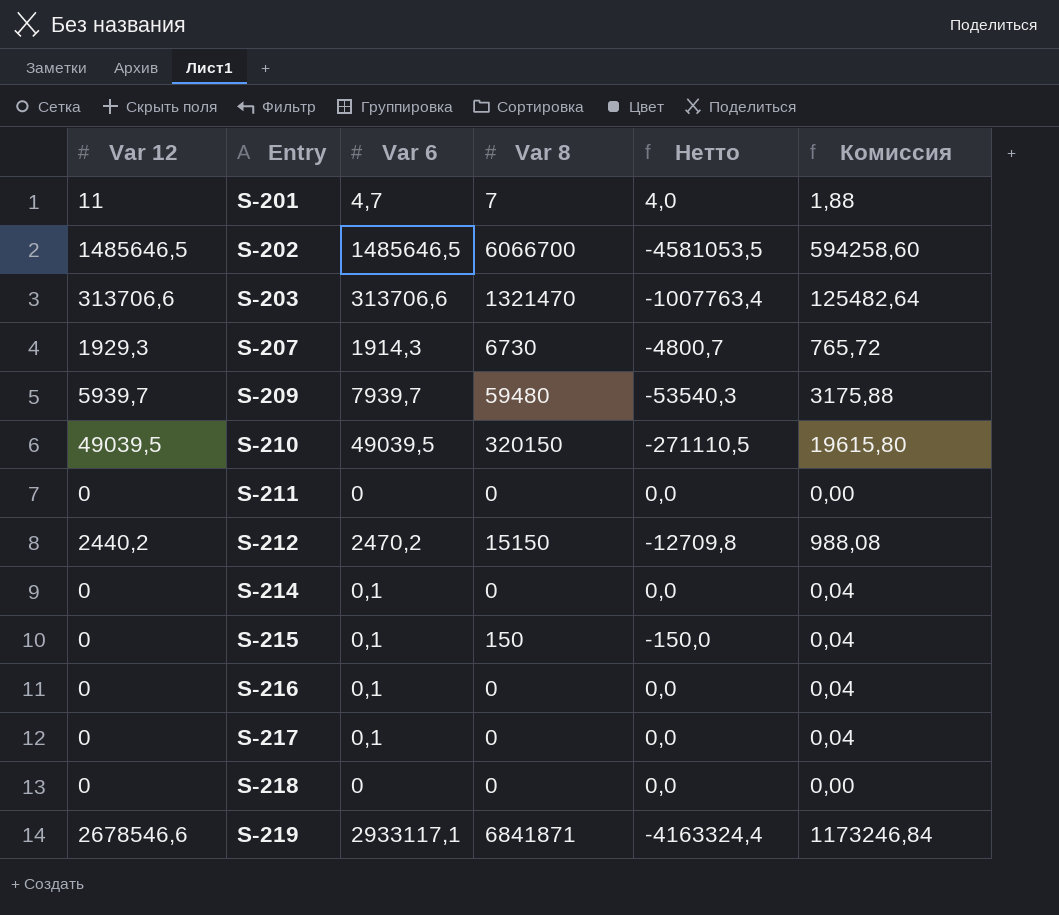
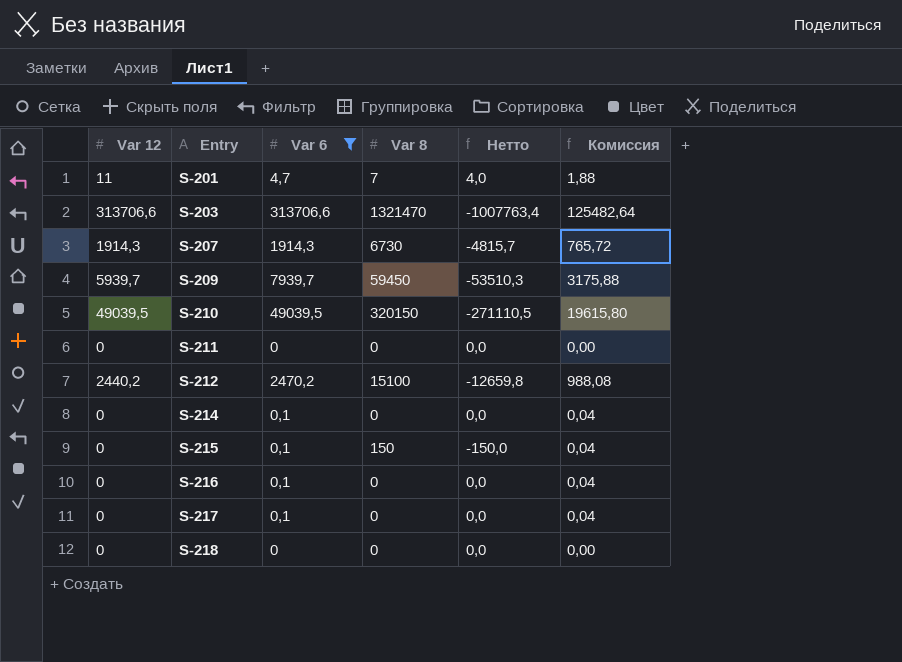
filter: none -> Var 6 <= 313706,6
S-207 | Var 12: 1929,3 -> 1914,3
S-207 | Нетто: -4800,7 -> -4815,7
S-209 | Var 8: 59480 -> 59450
S-209 | Нетто: -53540,3 -> -53510,3
S-212 | Var 8: 15150 -> 15100
S-212 | Нетто: -12709,8 -> -12659,8

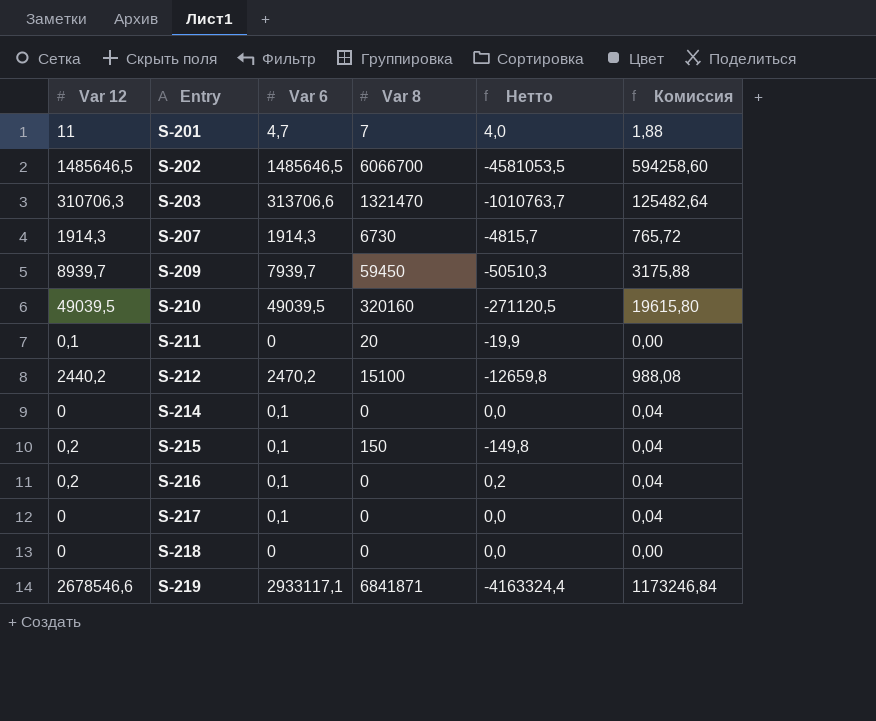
filter: Var 6 <= 313706,6 -> none
S-203 | Var 12: 313706,6 -> 310706,3
S-203 | Нетто: -1007763,4 -> -1010763,7
S-209 | Var 12: 5939,7 -> 8939,7
S-209 | Нетто: -53510,3 -> -50510,3
S-210 | Var 8: 320150 -> 320160
S-210 | Нетто: -271110,5 -> -271120,5
S-211 | Var 12: 0 -> 0,1
S-211 | Var 8: 0 -> 20
S-211 | Нетто: 0,0 -> -19,9
S-215 | Var 12: 0 -> 0,2
S-215 | Нетто: -150,0 -> -149,8
S-216 | Var 12: 0 -> 0,2
S-216 | Нетто: 0,0 -> 0,2

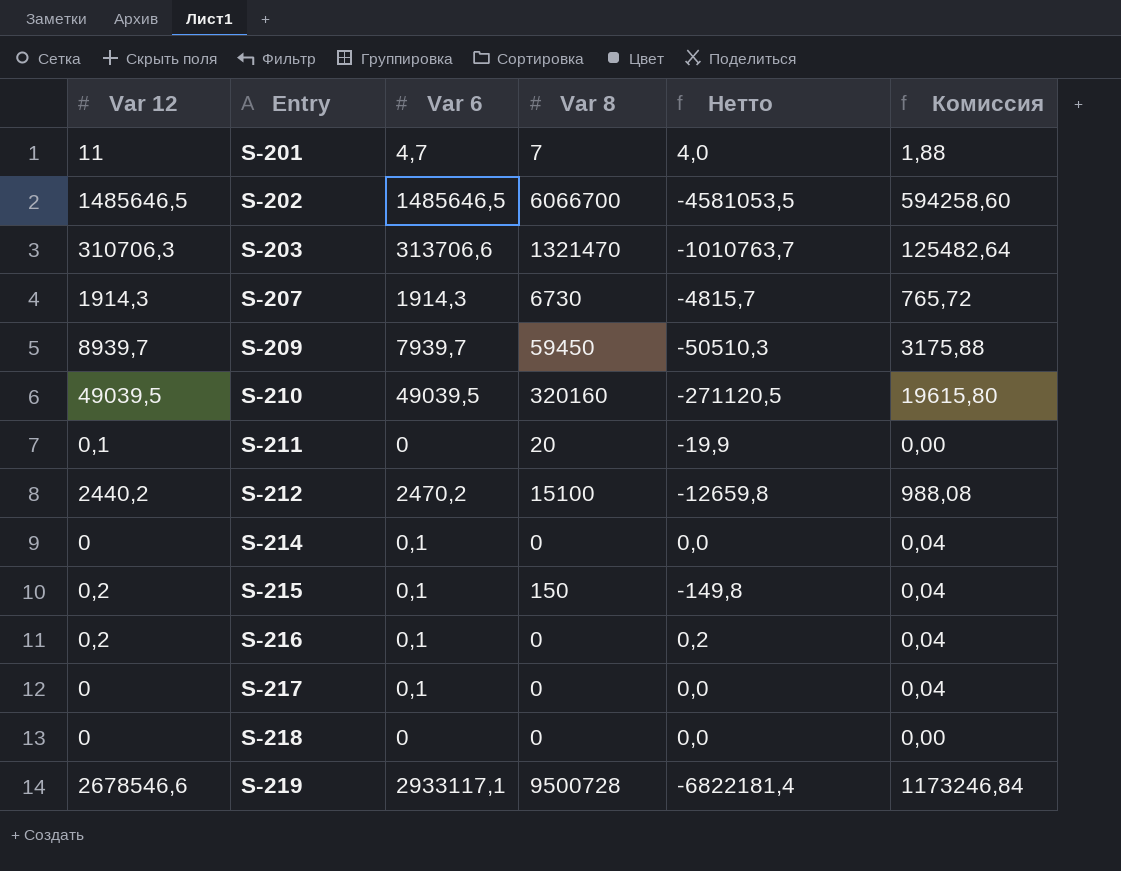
S-219 | Var 8: 6841871 -> 9500728
S-219 | Нетто: -4163324,4 -> -6822181,4

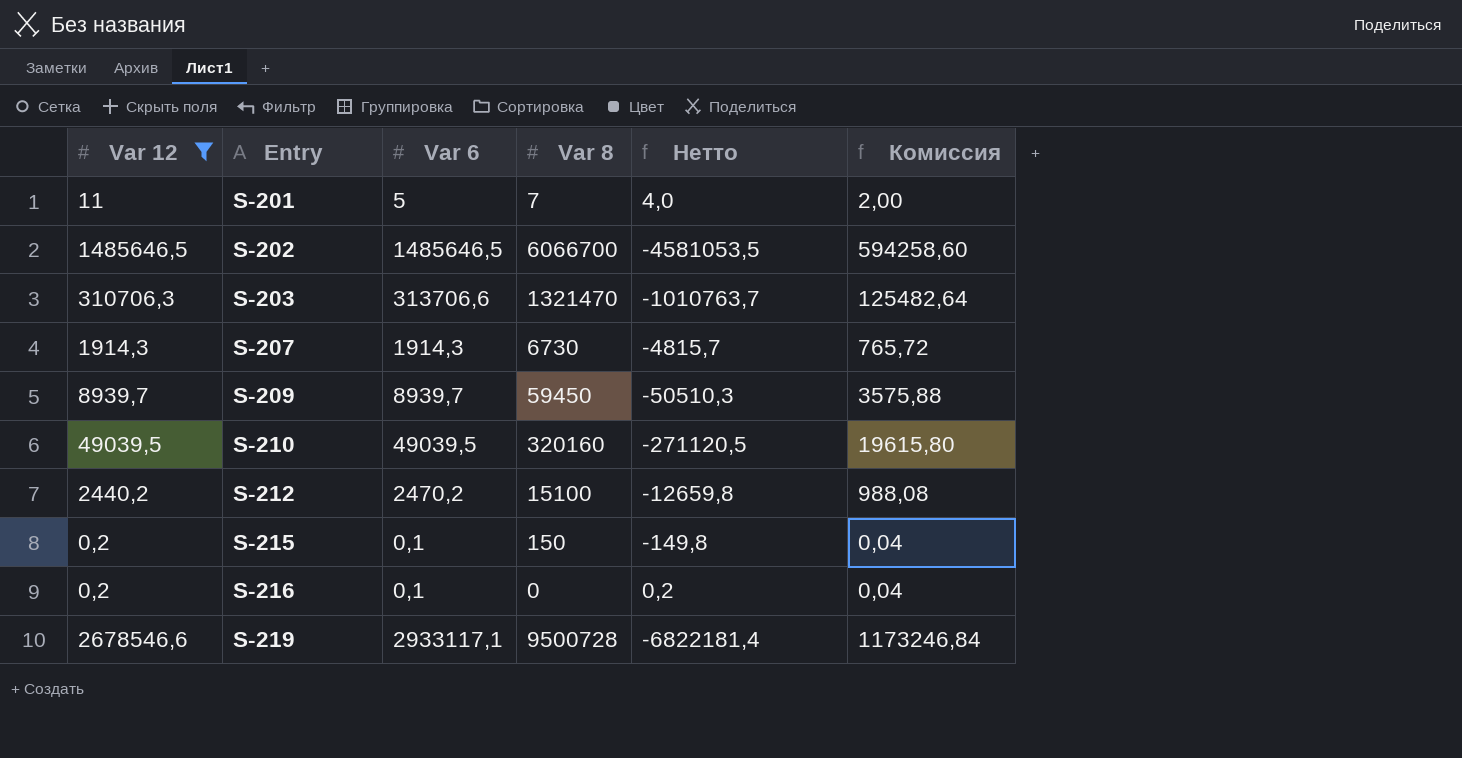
filter: none -> Var 12 >= 0,2
S-201 | Var 6: 4,7 -> 5
S-201 | Комиссия: 1,88 -> 2,00
S-209 | Var 6: 7939,7 -> 8939,7
S-209 | Комиссия: 3175,88 -> 3575,88

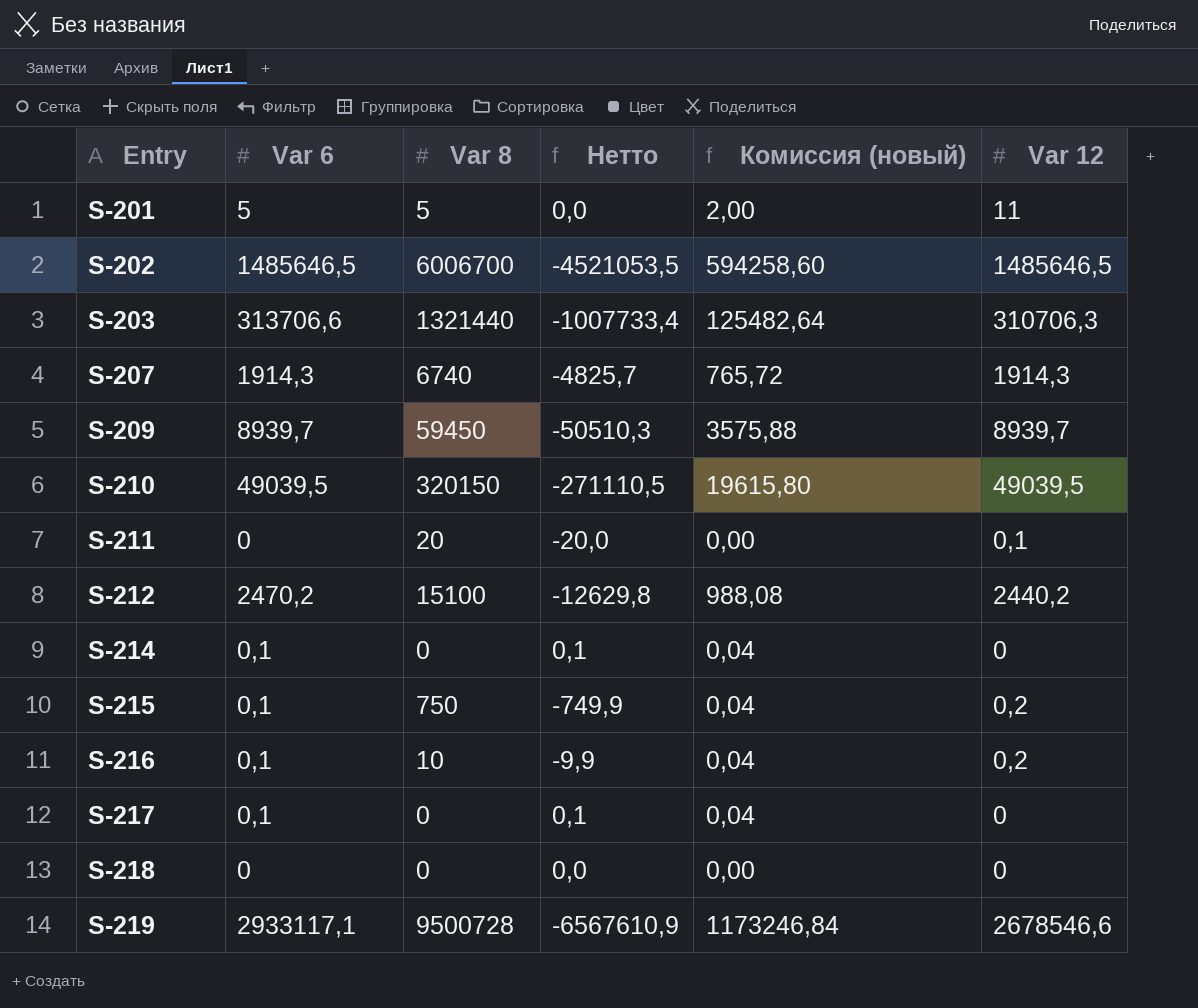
filter: Var 12 >= 0,2 -> none
column Нетто | formula: [Var 12] - [Var 8] -> [Var 6] - [Var 8]
column name: Комиссия -> Комиссия (новый)
column Var 12 | position: 1 -> 6
S-201 | Var 8: 7 -> 5
S-202 | Var 8: 6066700 -> 6006700
S-203 | Var 8: 1321470 -> 1321440
S-207 | Var 8: 6730 -> 6740
S-210 | Var 8: 320160 -> 320150
S-215 | Var 8: 150 -> 750
S-216 | Var 8: 0 -> 10

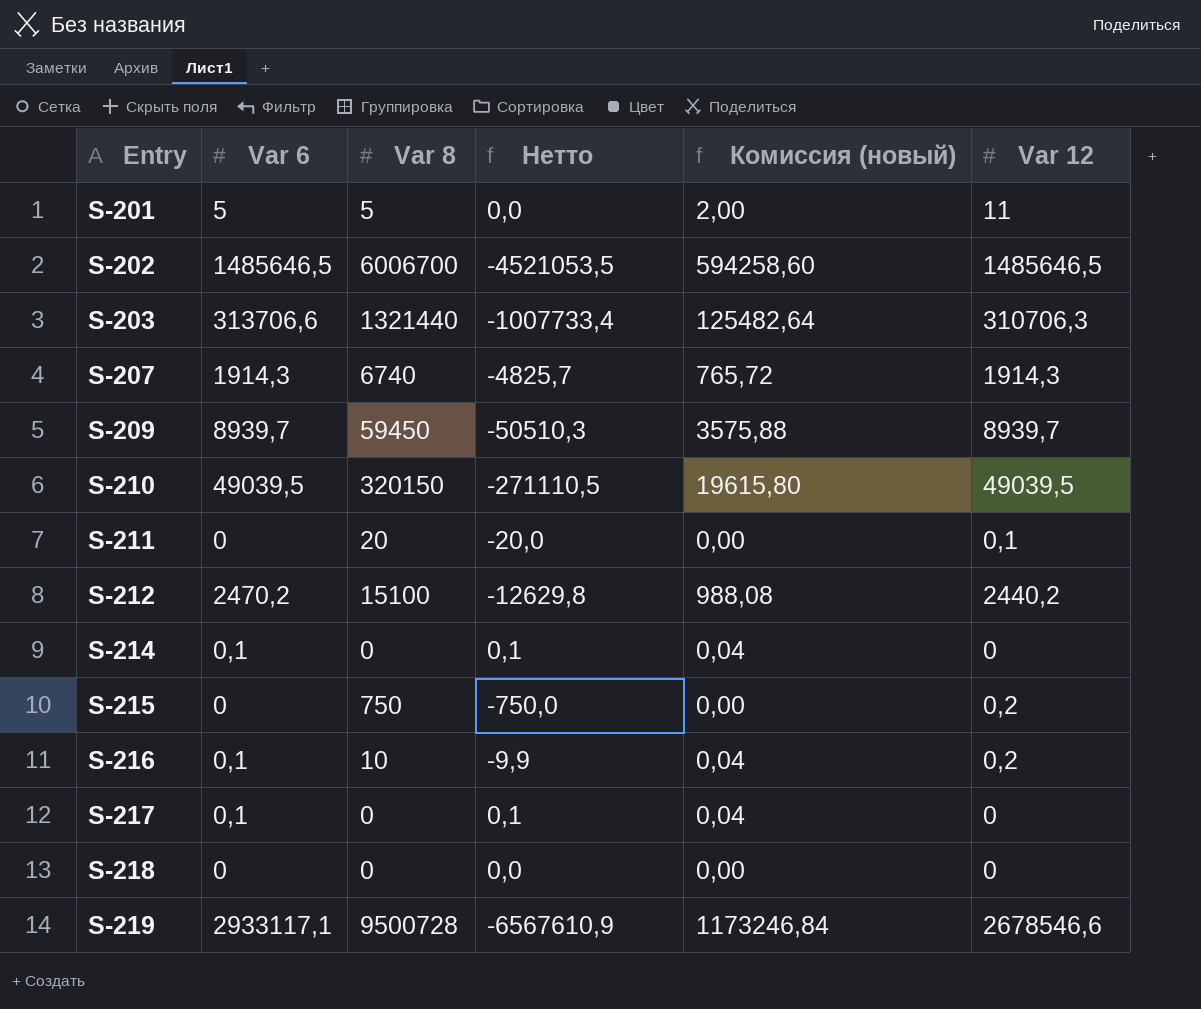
S-215 | Var 6: 0,1 -> 0
S-215 | Нетто: -749,9 -> -750,0
S-215 | Комиссия (новый): 0,04 -> 0,00

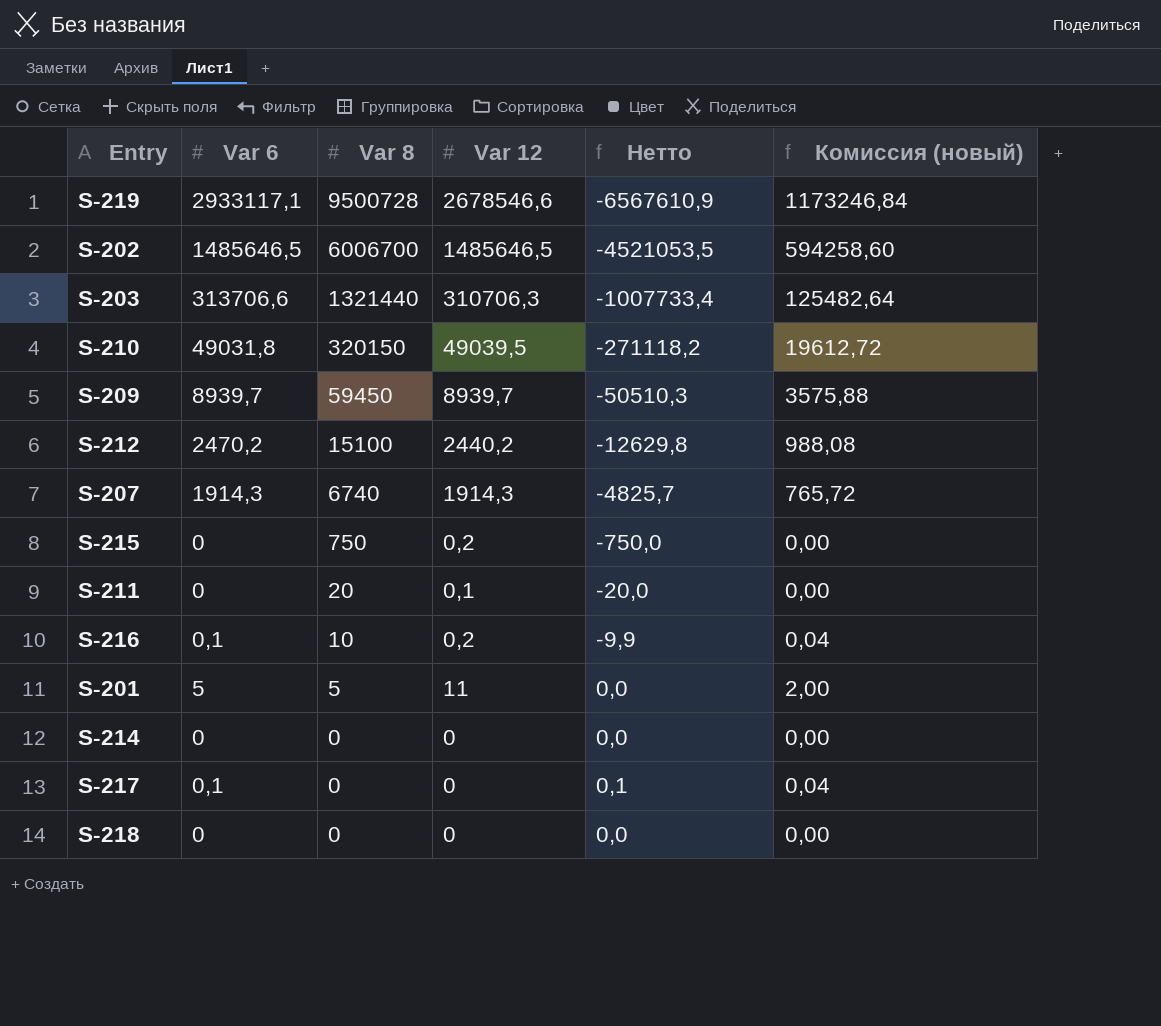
row order: Entry ascending -> Var 8 descending
column Var 12 | position: 6 -> 4
S-210 | Var 6: 49039,5 -> 49031,8
S-210 | Нетто: -271110,5 -> -271118,2
S-210 | Комиссия (новый): 19615,80 -> 19612,72
S-214 | Var 6: 0,1 -> 0
S-214 | Нетто: 0,1 -> 0,0
S-214 | Комиссия (новый): 0,04 -> 0,00

